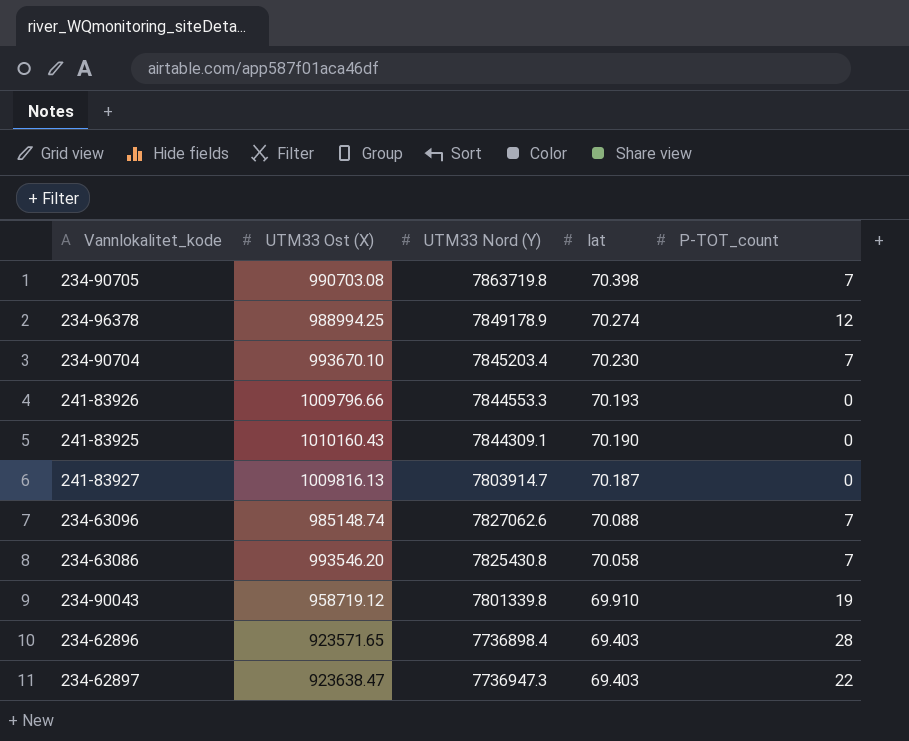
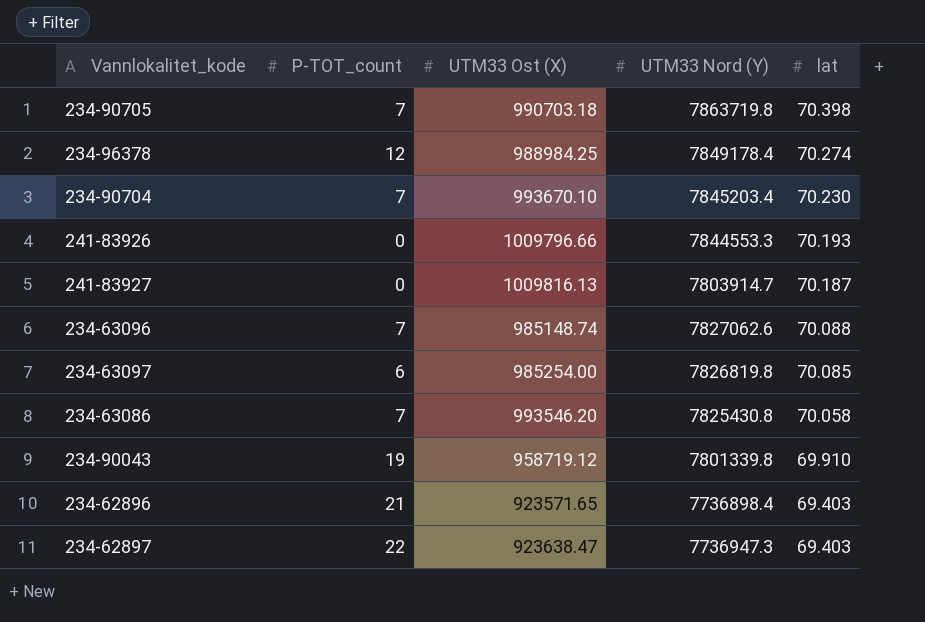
column P-TOT_count | position: 5 -> 2
row 241-83925: 1010160.43 | 7844309.1 | 70.190 | 0 -> none
234-90705 | UTM33 Ost (X): 990703.08 -> 990703.18
234-96378 | UTM33 Ost (X): 988994.25 -> 988984.25
234-96378 | UTM33 Nord (Y): 7849178.9 -> 7849178.4
row 234-63097: none -> 6 | 985254.00 | 7826819.8 | 70.085
234-62896 | P-TOT_count: 28 -> 21

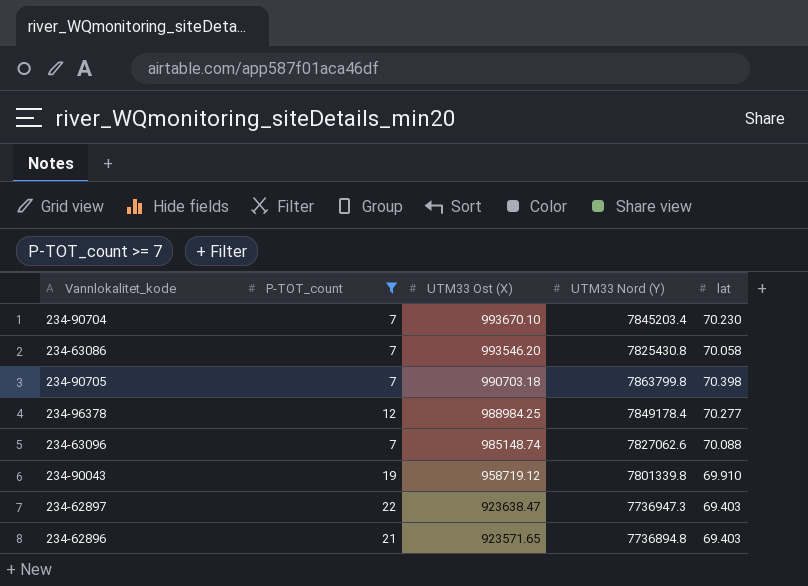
filter: none -> P-TOT_count >= 7
row order: lat descending -> UTM33 Ost (X) descending
234-90705 | UTM33 Nord (Y): 7863719.8 -> 7863799.8
234-96378 | lat: 70.274 -> 70.277
234-62896 | UTM33 Nord (Y): 7736898.4 -> 7736894.8

